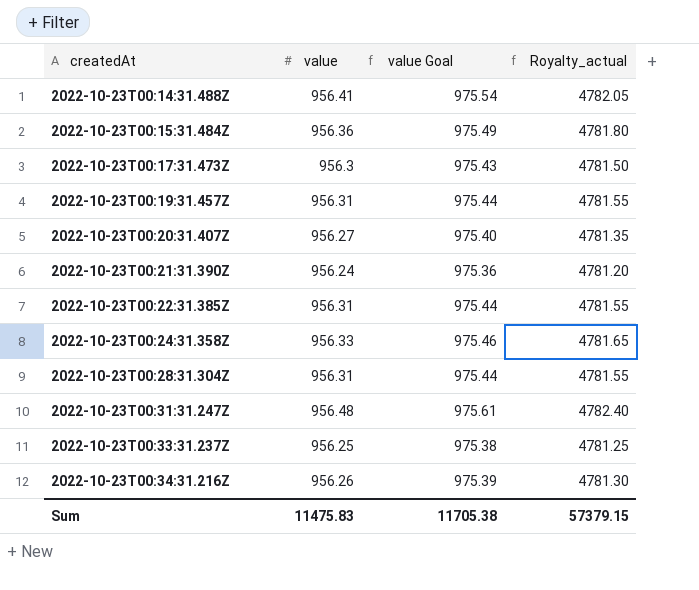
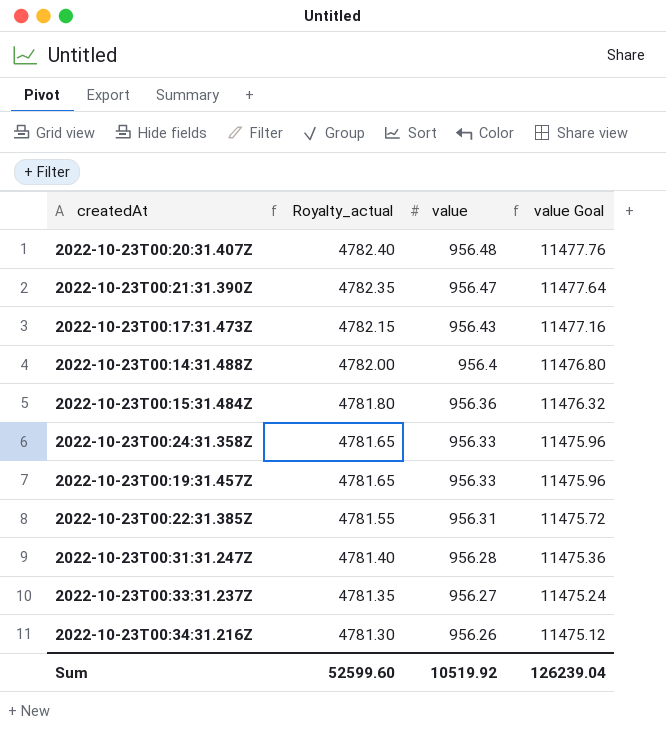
row order: createdAt ascending -> Royalty_actual descending
column Royalty_actual | position: 4 -> 2
column value Goal | formula: [value] * 1.02 -> [value] * 12
row 2022-10-23T00:28:31.304Z: 956.31 | 975.44 | 4781.55 -> none
2022-10-23T00:20:31.407Z | Royalty_actual: 4781.35 -> 4782.40
2022-10-23T00:20:31.407Z | value: 956.27 -> 956.48
2022-10-23T00:21:31.390Z | Royalty_actual: 4781.20 -> 4782.35
2022-10-23T00:21:31.390Z | value: 956.24 -> 956.47
2022-10-23T00:17:31.473Z | Royalty_actual: 4781.50 -> 4782.15
2022-10-23T00:17:31.473Z | value: 956.3 -> 956.43
2022-10-23T00:14:31.488Z | Royalty_actual: 4782.05 -> 4782.00
2022-10-23T00:14:31.488Z | value: 956.41 -> 956.4
2022-10-23T00:19:31.457Z | Royalty_actual: 4781.55 -> 4781.65
2022-10-23T00:19:31.457Z | value: 956.31 -> 956.33
2022-10-23T00:31:31.247Z | Royalty_actual: 4782.40 -> 4781.40
2022-10-23T00:31:31.247Z | value: 956.48 -> 956.28
2022-10-23T00:33:31.237Z | Royalty_actual: 4781.25 -> 4781.35
2022-10-23T00:33:31.237Z | value: 956.25 -> 956.27
Sum | Royalty_actual: 57379.15 -> 52599.60
Sum | value: 11475.83 -> 10519.92
Sum | value Goal: 11705.38 -> 126239.04

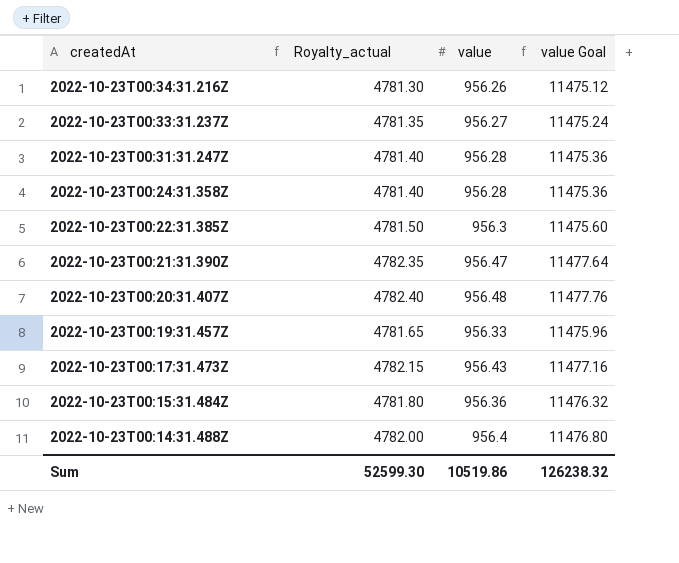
row order: Royalty_actual descending -> createdAt descending
2022-10-23T00:24:31.358Z | Royalty_actual: 4781.65 -> 4781.40
2022-10-23T00:24:31.358Z | value: 956.33 -> 956.28
2022-10-23T00:24:31.358Z | value Goal: 11475.96 -> 11475.36
2022-10-23T00:22:31.385Z | Royalty_actual: 4781.55 -> 4781.50
2022-10-23T00:22:31.385Z | value: 956.31 -> 956.3
2022-10-23T00:22:31.385Z | value Goal: 11475.72 -> 11475.60
Sum | Royalty_actual: 52599.60 -> 52599.30
Sum | value: 10519.92 -> 10519.86
Sum | value Goal: 126239.04 -> 126238.32

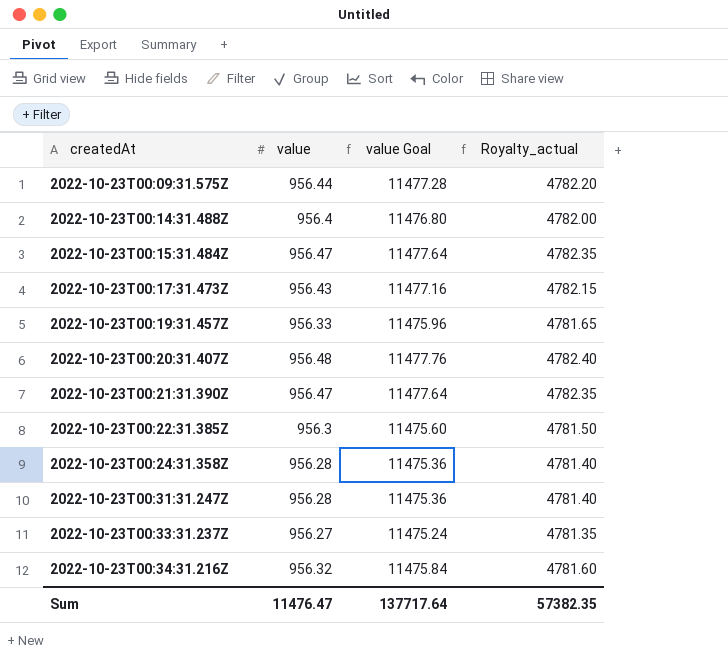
row order: createdAt descending -> createdAt ascending
column Royalty_actual | position: 2 -> 4
row 2022-10-23T00:09:31.575Z: none -> 956.44 | 11477.28 | 4782.20
2022-10-23T00:15:31.484Z | value: 956.36 -> 956.47
2022-10-23T00:15:31.484Z | value Goal: 11476.32 -> 11477.64
2022-10-23T00:15:31.484Z | Royalty_actual: 4781.80 -> 4782.35
2022-10-23T00:34:31.216Z | value: 956.26 -> 956.32
2022-10-23T00:34:31.216Z | value Goal: 11475.12 -> 11475.84
2022-10-23T00:34:31.216Z | Royalty_actual: 4781.30 -> 4781.60
Sum | value: 10519.86 -> 11476.47
Sum | value Goal: 126238.32 -> 137717.64
Sum | Royalty_actual: 52599.30 -> 57382.35

